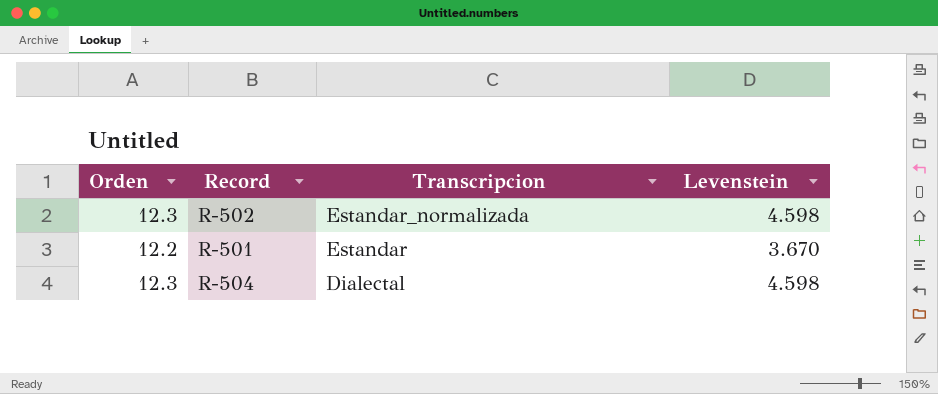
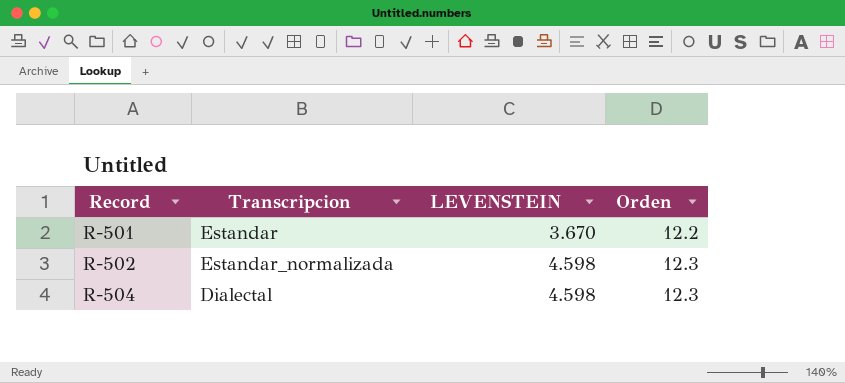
row order: Transcripcion descending -> Record ascending
column name: Levenstein -> LEVENSTEIN
column Orden | position: 1 -> 4

